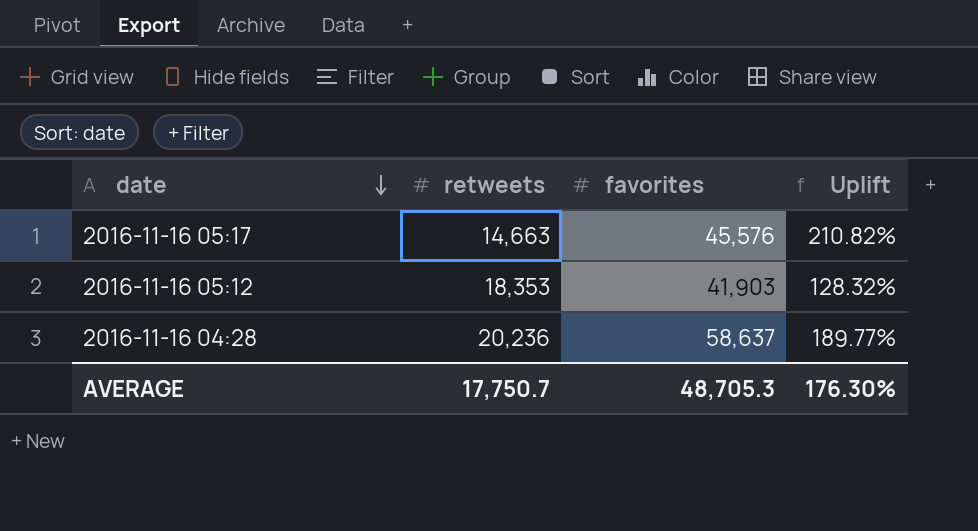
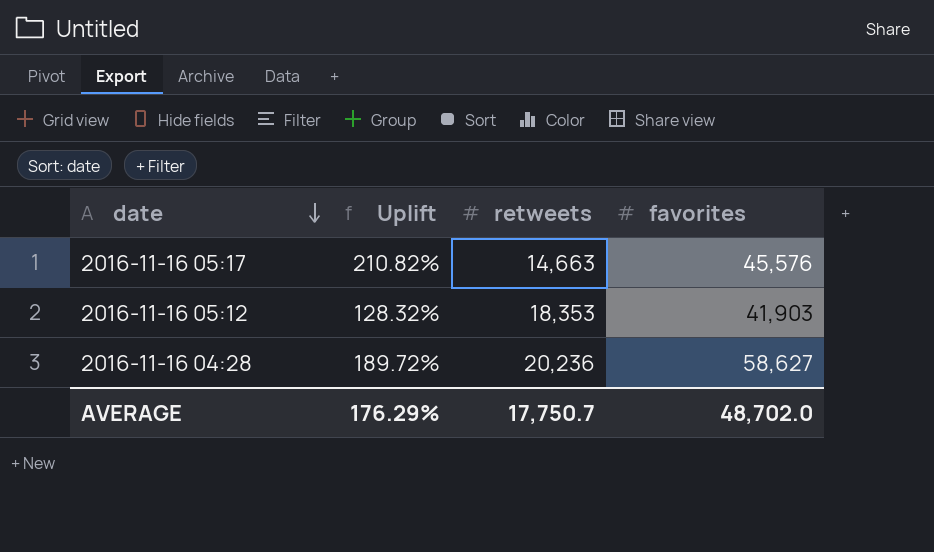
column Uplift | position: 4 -> 2
2016-11-16 04:28 | Uplift: 189.77% -> 189.72%
2016-11-16 04:28 | favorites: 58,637 -> 58,627
AVERAGE | Uplift: 176.30% -> 176.29%
AVERAGE | favorites: 48,705.3 -> 48,702.0

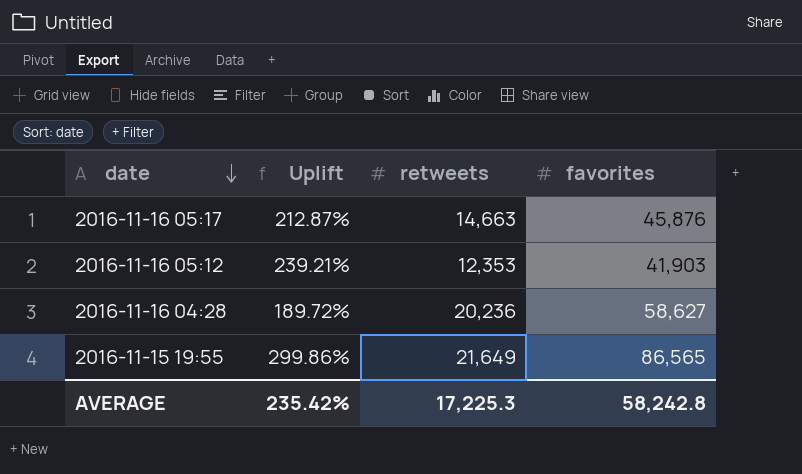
2016-11-16 05:17 | Uplift: 210.82% -> 212.87%
2016-11-16 05:17 | favorites: 45,576 -> 45,876
2016-11-16 05:12 | Uplift: 128.32% -> 239.21%
2016-11-16 05:12 | retweets: 18,353 -> 12,353
row 2016-11-15 19:55: none -> 299.86% | 21,649 | 86,565
AVERAGE | Uplift: 176.29% -> 235.42%
AVERAGE | retweets: 17,750.7 -> 17,225.3
AVERAGE | favorites: 48,702.0 -> 58,242.8

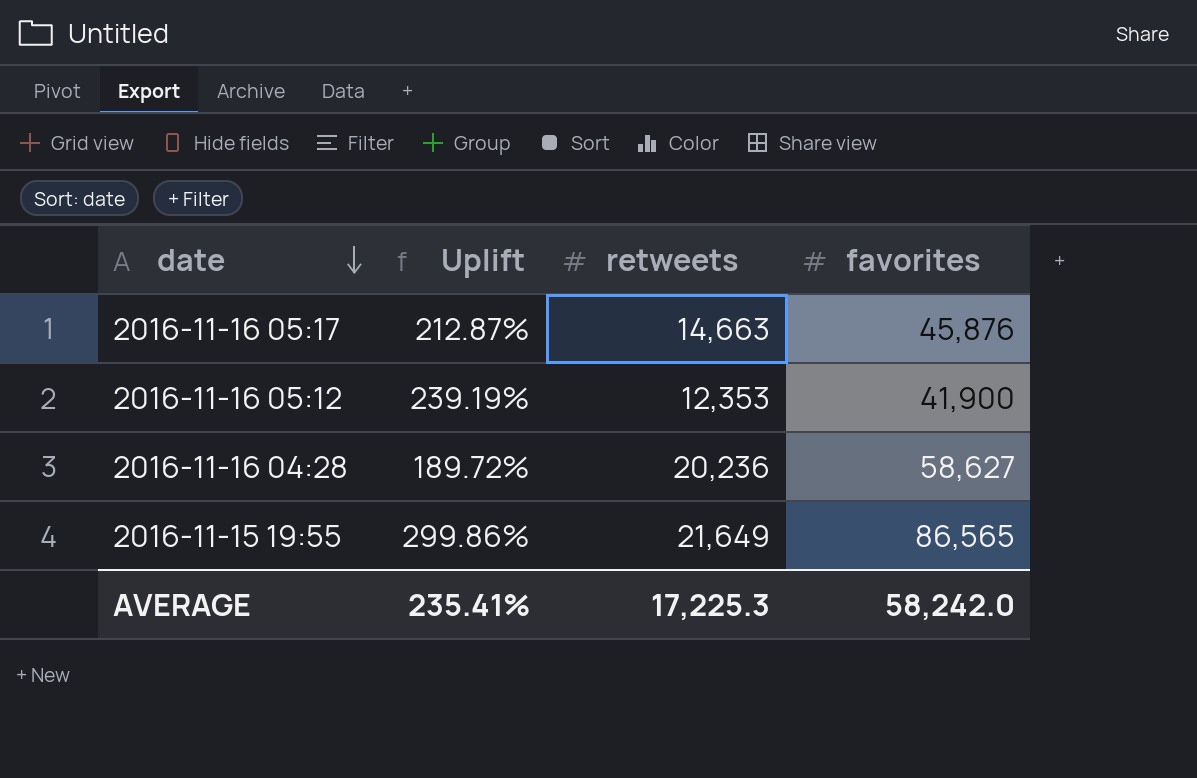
2016-11-16 05:12 | Uplift: 239.21% -> 239.19%
2016-11-16 05:12 | favorites: 41,903 -> 41,900
AVERAGE | Uplift: 235.42% -> 235.41%
AVERAGE | favorites: 58,242.8 -> 58,242.0

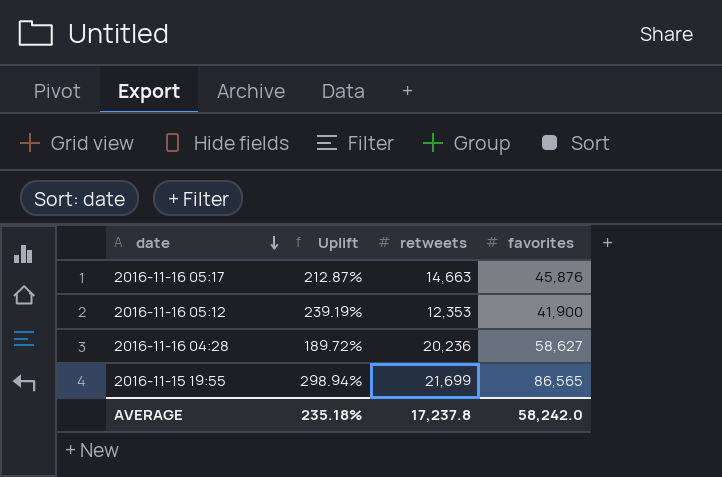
2016-11-15 19:55 | Uplift: 299.86% -> 298.94%
2016-11-15 19:55 | retweets: 21,649 -> 21,699
AVERAGE | Uplift: 235.41% -> 235.18%
AVERAGE | retweets: 17,225.3 -> 17,237.8

